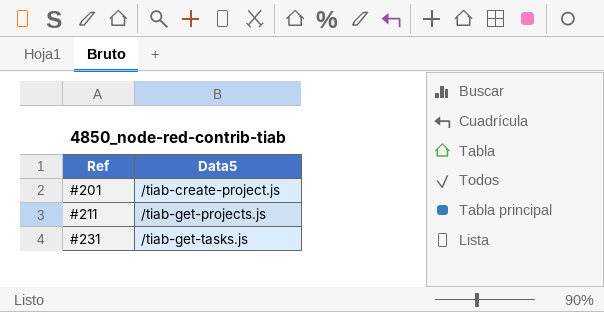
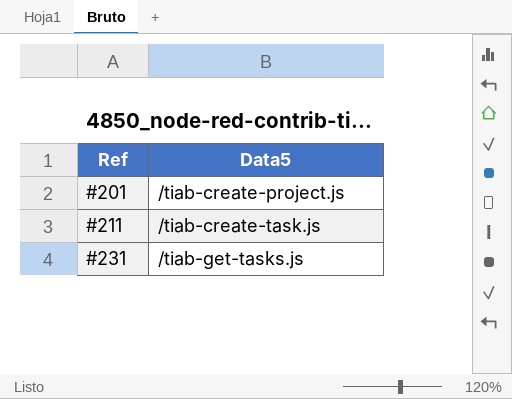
#211 | Data5: /tiab-get-projects.js -> /tiab-create-task.js

